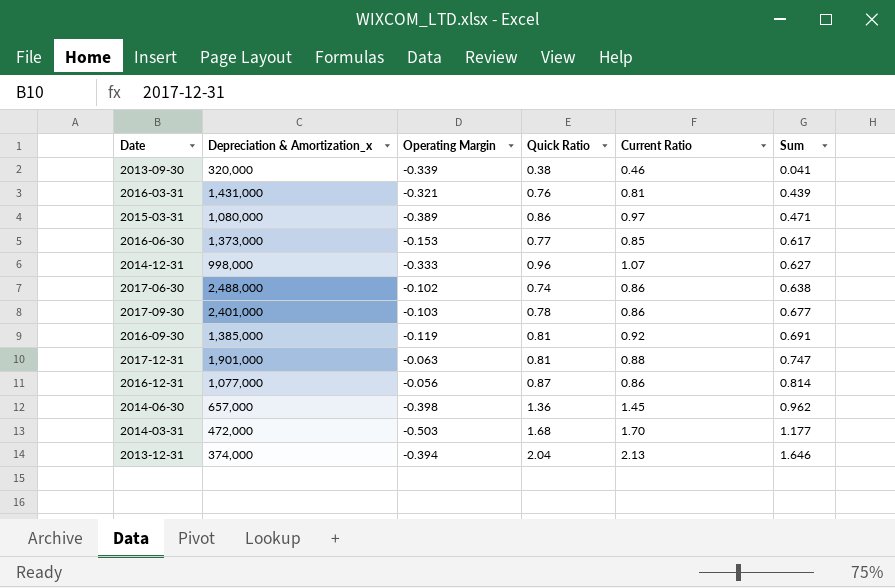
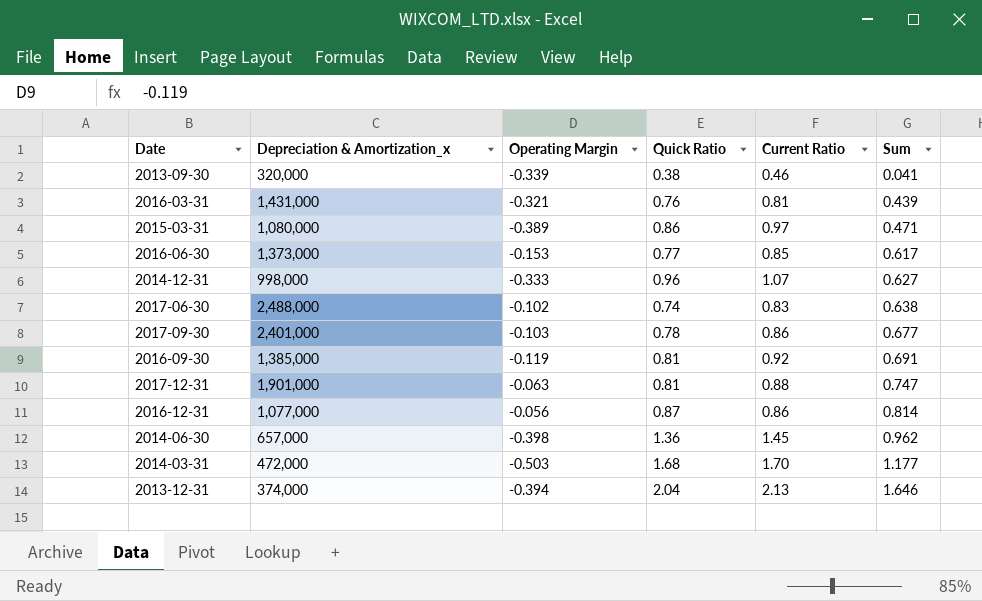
2017-06-30 | Current Ratio: 0.86 -> 0.83

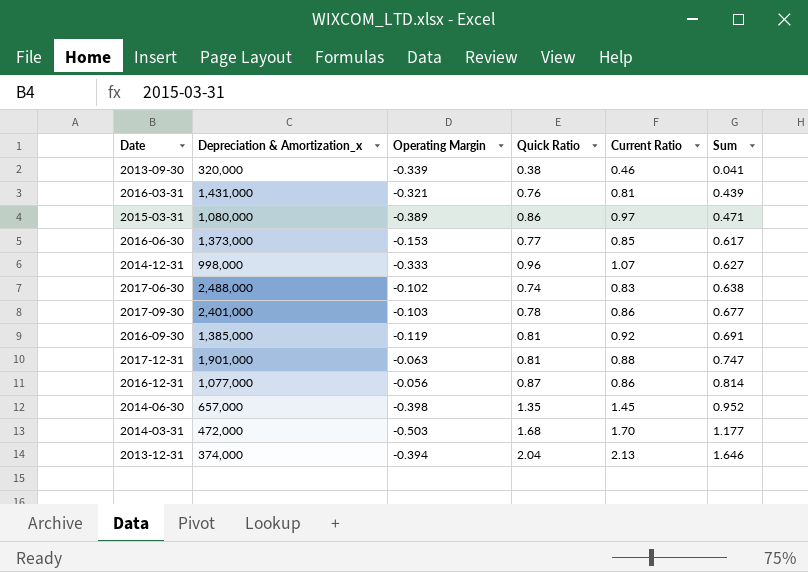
2014-06-30 | Quick Ratio: 1.36 -> 1.35
2014-06-30 | Sum: 0.962 -> 0.952

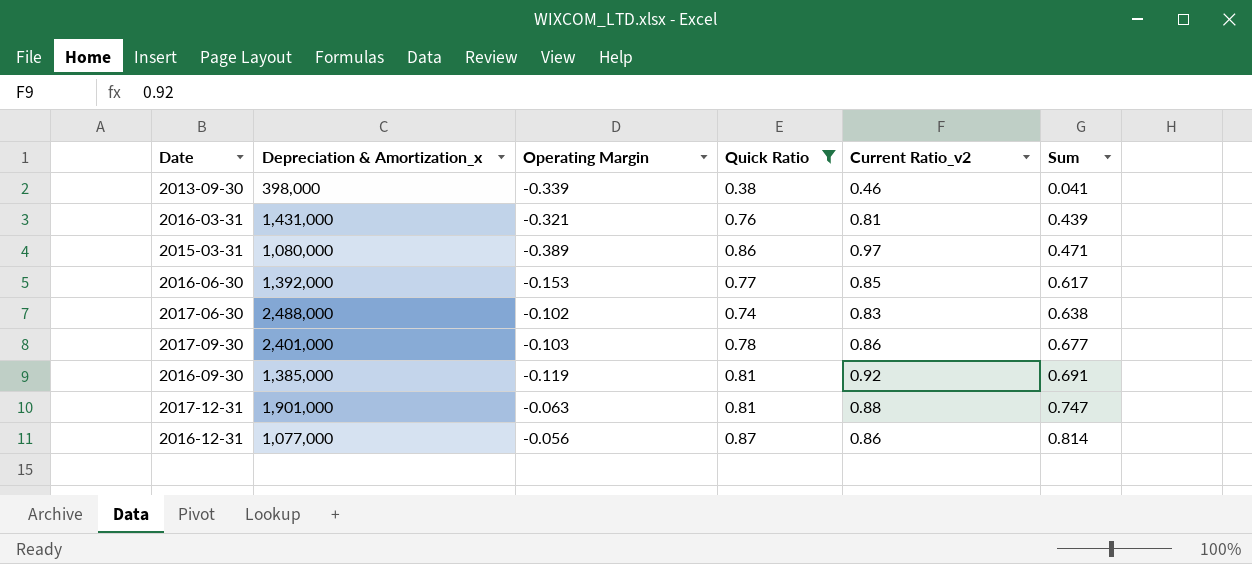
filter: none -> Quick Ratio <= 0.87
column name: Current Ratio -> Current Ratio_v2
2013-09-30 | Depreciation & Amortization_x: 320,000 -> 398,000
2016-06-30 | Depreciation & Amortization_x: 1,373,000 -> 1,392,000

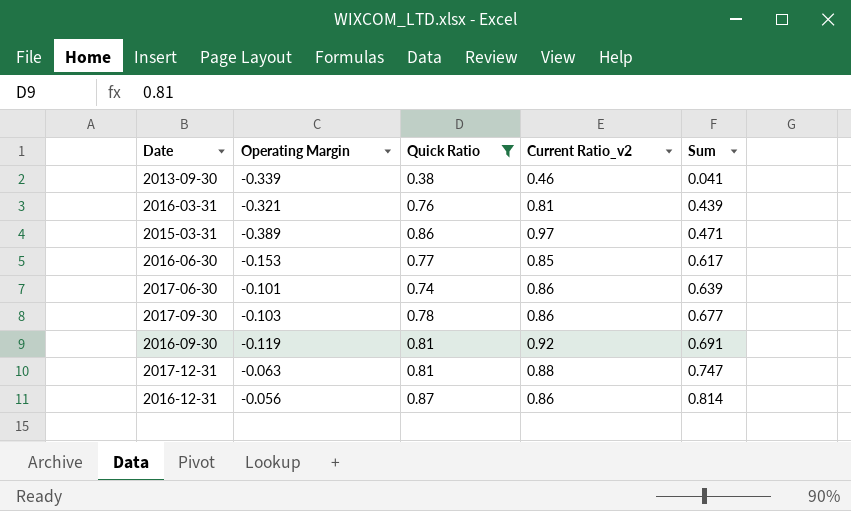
column Depreciation & Amortization_x | position: 2 -> none
2017-06-30 | Operating Margin: -0.102 -> -0.101
2017-06-30 | Current Ratio_v2: 0.83 -> 0.86
2017-06-30 | Sum: 0.638 -> 0.639

